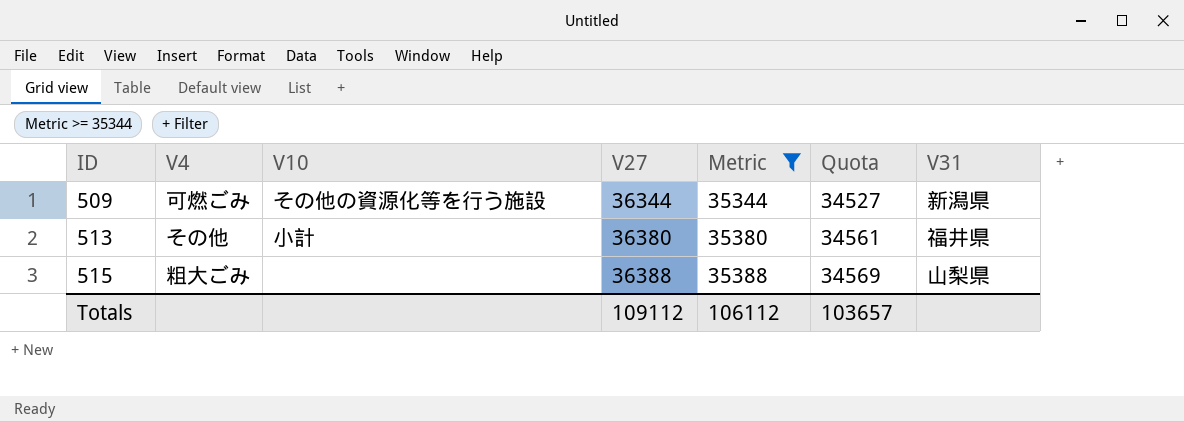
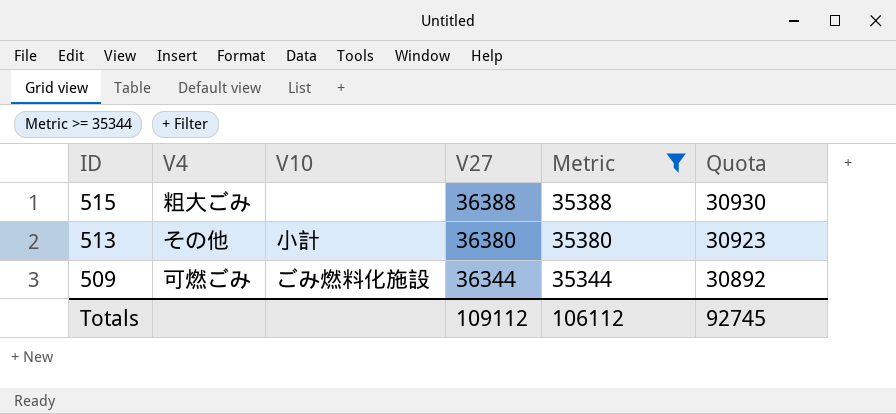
row order: ID ascending -> ID descending
column V31 | position: 7 -> none
column Quota | formula: [V27] * 0.95 -> [V27] * 0.85
509 | V10: その他の資源化等を行う施設 -> ごみ燃料化施設
Totals | Quota: 103657 -> 92745

